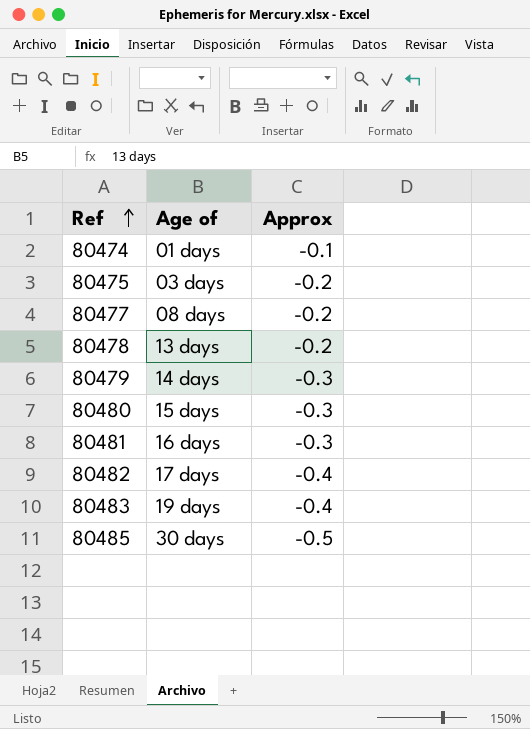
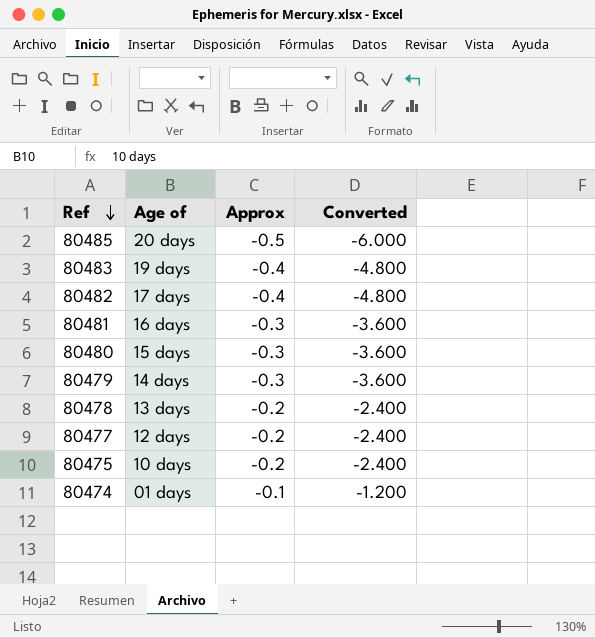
row order: Ref ascending -> Ref descending
column Converted | formula: none -> [Approx] * 12
80485 | Age of: 30 days -> 20 days
80477 | Age of: 08 days -> 12 days
80475 | Age of: 03 days -> 10 days

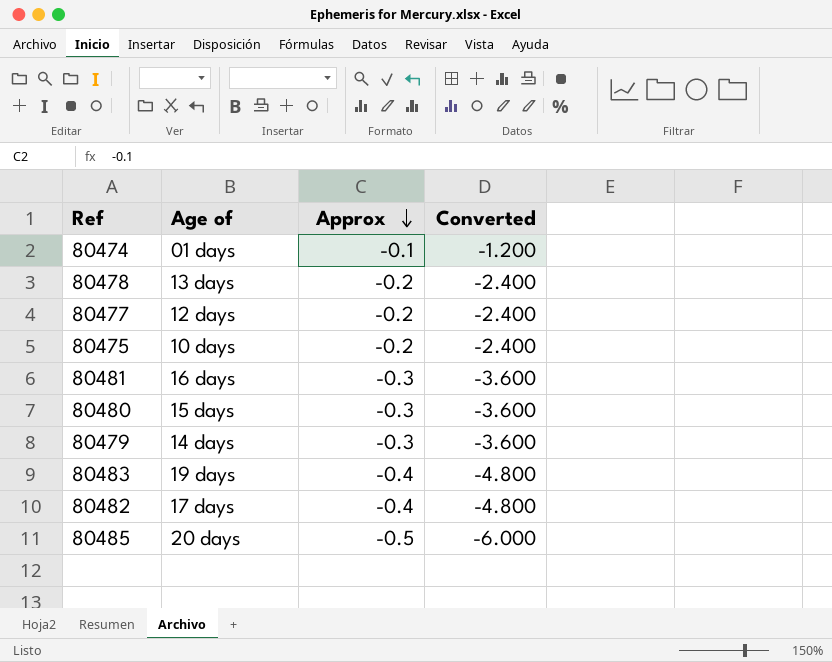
row order: Ref descending -> Approx descending

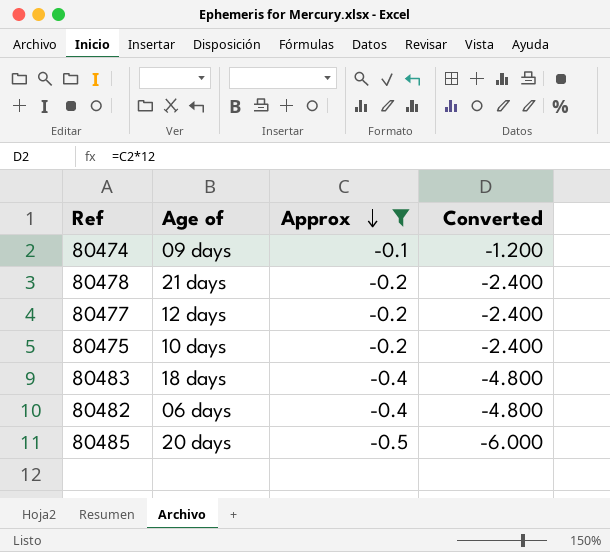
filter: none -> Approx != -0.3
80474 | Age of: 01 days -> 09 days
80478 | Age of: 13 days -> 21 days
80483 | Age of: 19 days -> 18 days
80482 | Age of: 17 days -> 06 days

